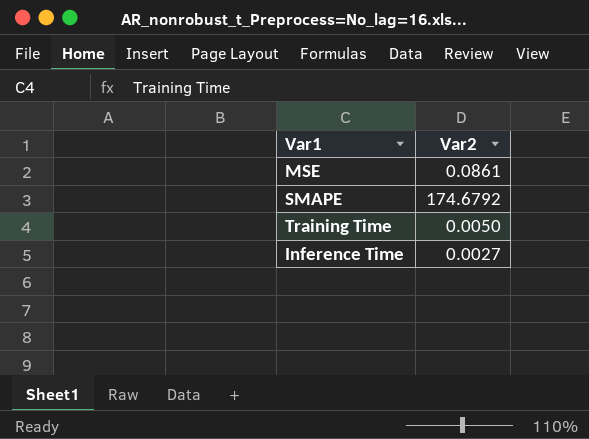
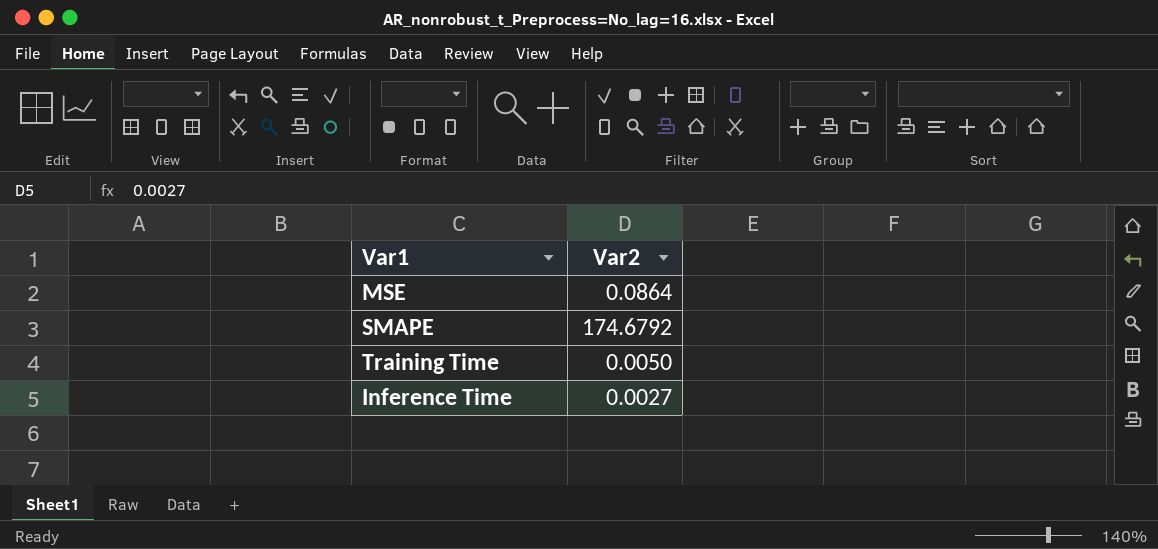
MSE | Var2: 0.0861 -> 0.0864

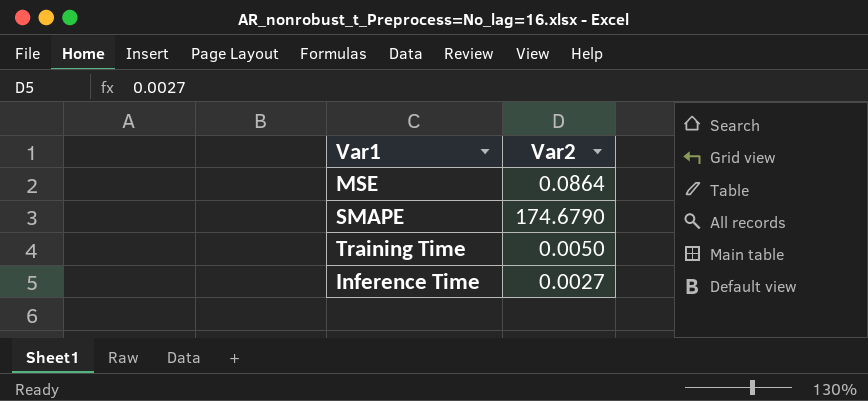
SMAPE | Var2: 174.6792 -> 174.6790

